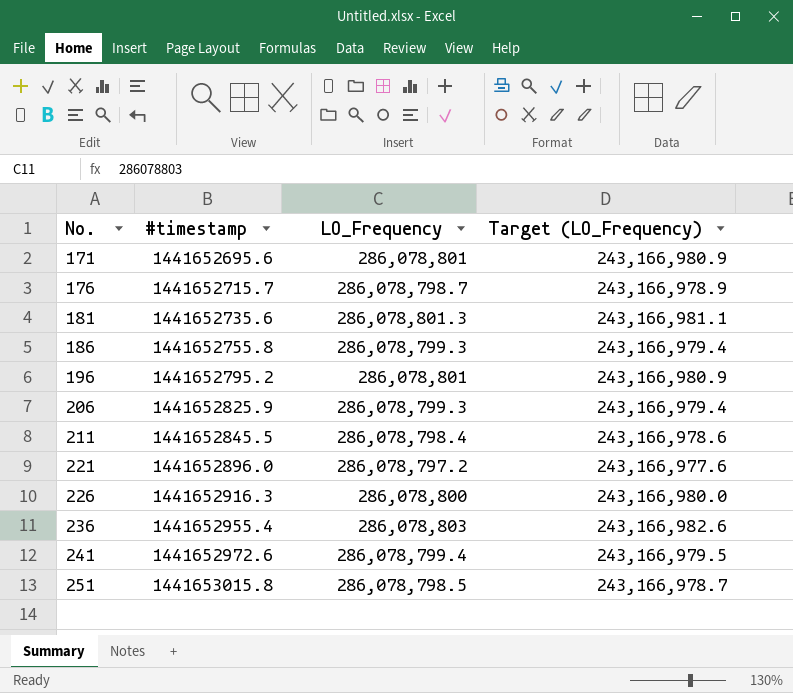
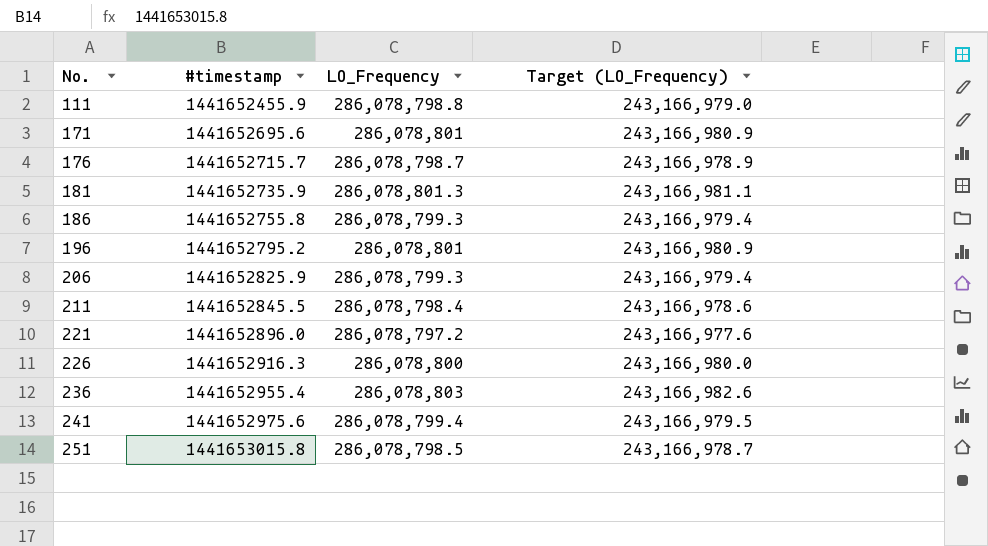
row 111: none -> 1441652455.9 | 286,078,798.8 | 243,166,979.0
181 | #timestamp: 1441652735.6 -> 1441652735.9
241 | #timestamp: 1441652972.6 -> 1441652975.6

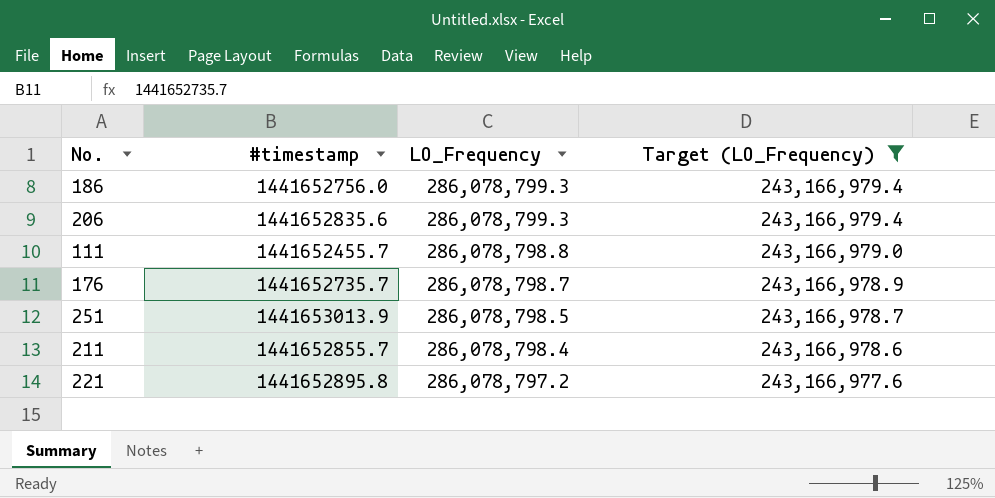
filter: none -> Target (LO_Frequency) <= 243,166,979.4
row order: No. ascending -> LO_Frequency descending
186 | #timestamp: 1441652755.8 -> 1441652756.0
206 | #timestamp: 1441652825.9 -> 1441652835.6
111 | #timestamp: 1441652455.9 -> 1441652455.7
176 | #timestamp: 1441652715.7 -> 1441652735.7
251 | #timestamp: 1441653015.8 -> 1441653013.9
211 | #timestamp: 1441652845.5 -> 1441652855.7
221 | #timestamp: 1441652896.0 -> 1441652895.8

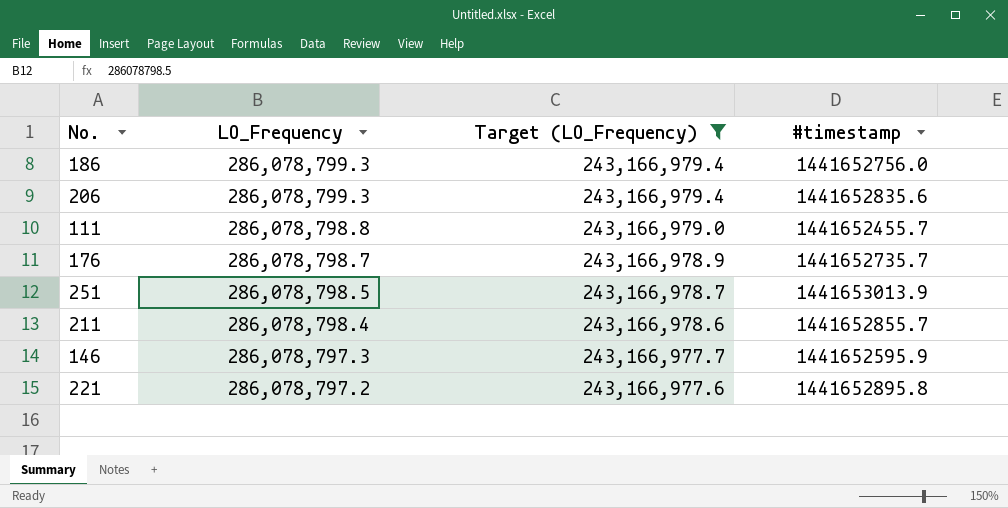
column #timestamp | position: 2 -> 4
row 146: none -> 286,078,797.3 | 243,166,977.7 | 1441652595.9

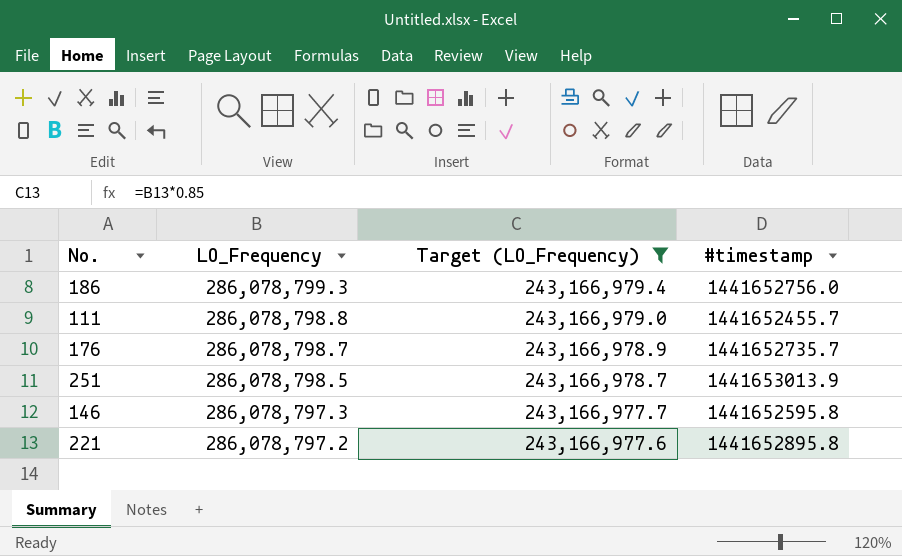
row 206: 286,078,799.3 | 243,166,979.4 | 1441652835.6 -> none
row 211: 286,078,798.4 | 243,166,978.6 | 1441652855.7 -> none
146 | #timestamp: 1441652595.9 -> 1441652595.8

